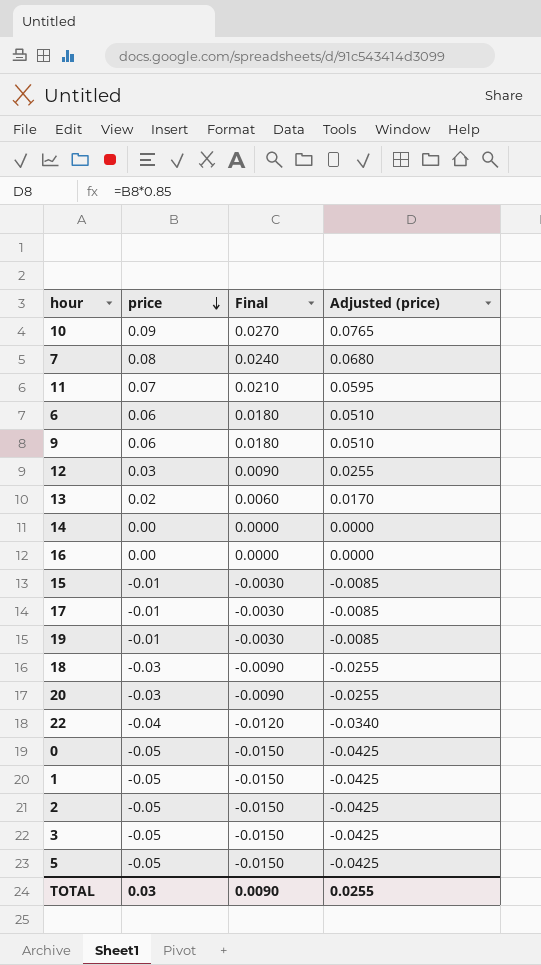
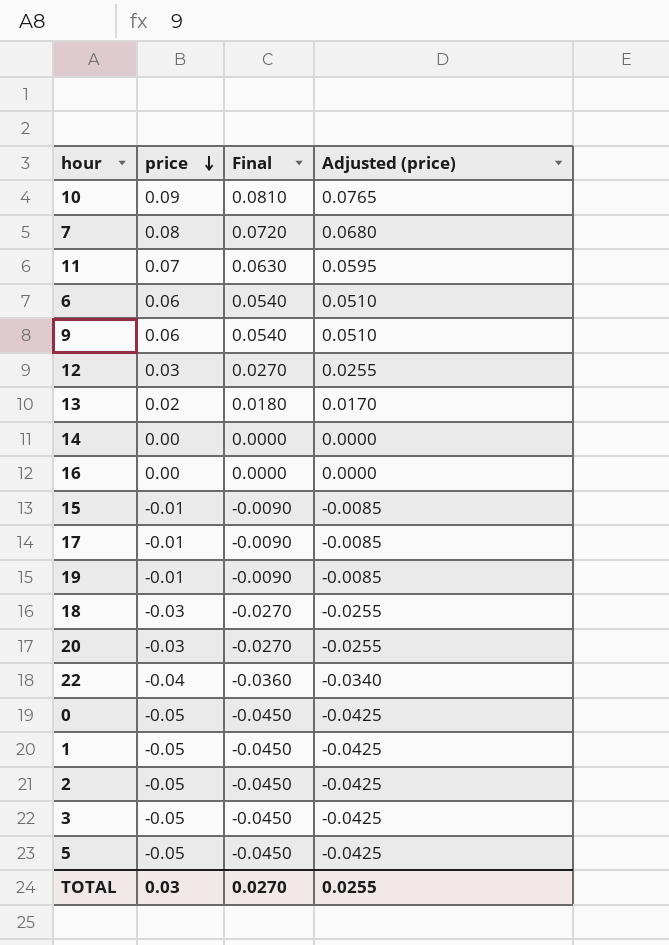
column Final | formula: [price] * 0.3 -> [price] * 0.9
TOTAL | Final: 0.0090 -> 0.0270

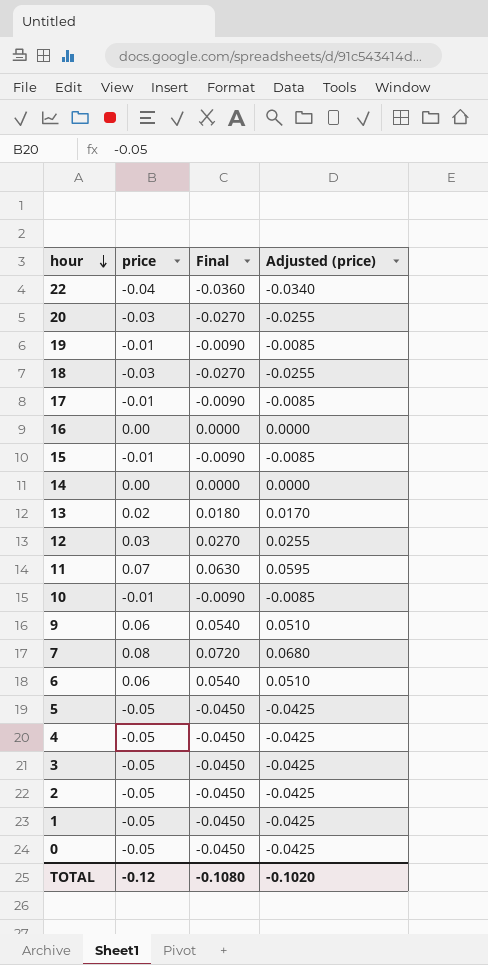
row order: price descending -> hour descending
10 | price: 0.09 -> -0.01
10 | Final: 0.0810 -> -0.0090
10 | Adjusted (price): 0.0765 -> -0.0085
row 4: none -> -0.05 | -0.0450 | -0.0425
TOTAL | price: 0.03 -> -0.12
TOTAL | Final: 0.0270 -> -0.1080
TOTAL | Adjusted (price): 0.0255 -> -0.1020

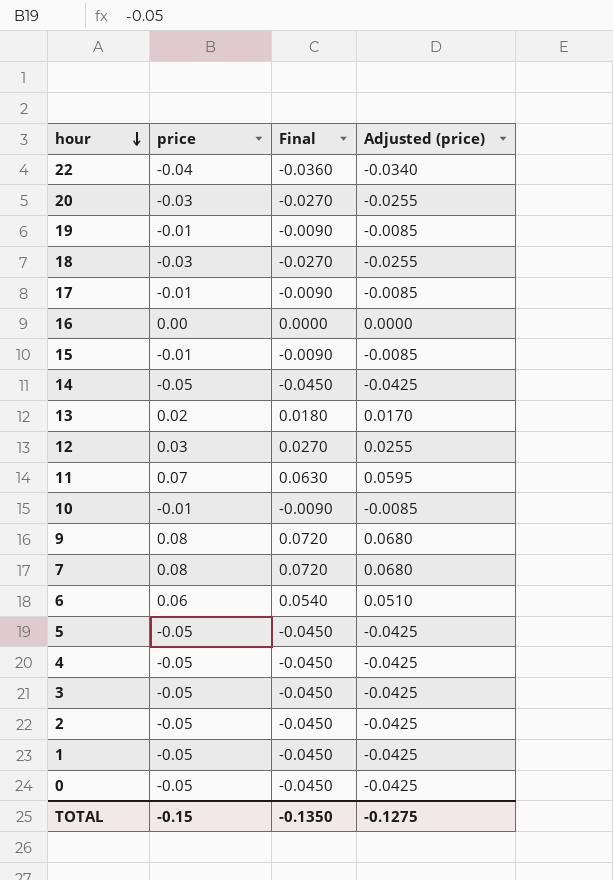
14 | price: 0.00 -> -0.05
14 | Final: 0.0000 -> -0.0450
14 | Adjusted (price): 0.0000 -> -0.0425
9 | price: 0.06 -> 0.08
9 | Final: 0.0540 -> 0.0720
9 | Adjusted (price): 0.0510 -> 0.0680
TOTAL | price: -0.12 -> -0.15
TOTAL | Final: -0.1080 -> -0.1350
TOTAL | Adjusted (price): -0.1020 -> -0.1275

